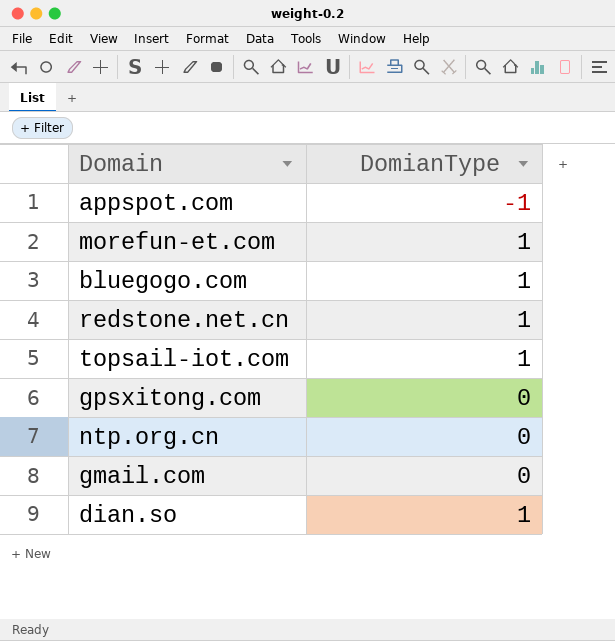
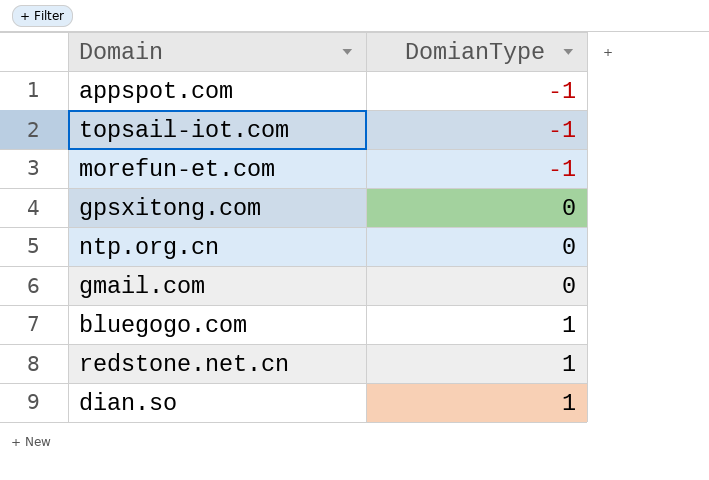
row order: none -> DomianType ascending
topsail-iot.com | DomianType: 1 -> -1
morefun-et.com | DomianType: 1 -> -1

